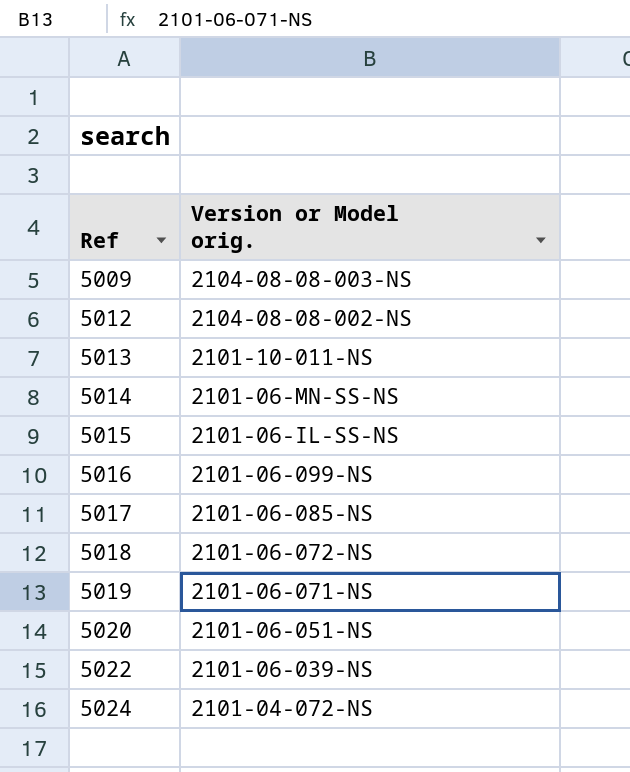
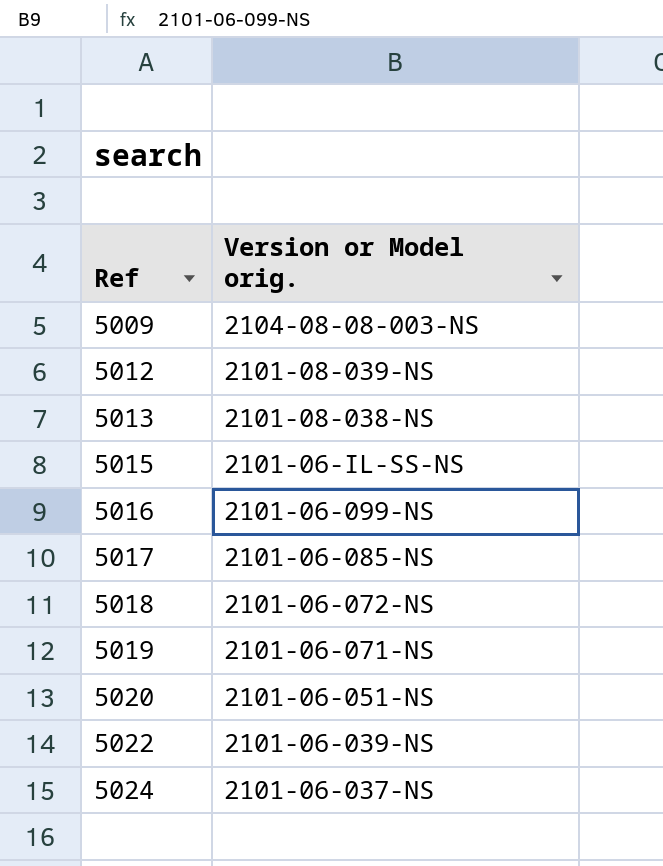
row 5014: 2101-06-MN-SS-NS -> none
5012 | Version or Model orig.: 2104-08-08-002-NS -> 2101-08-039-NS
5013 | Version or Model orig.: 2101-10-011-NS -> 2101-08-038-NS
5024 | Version or Model orig.: 2101-04-072-NS -> 2101-06-037-NS

